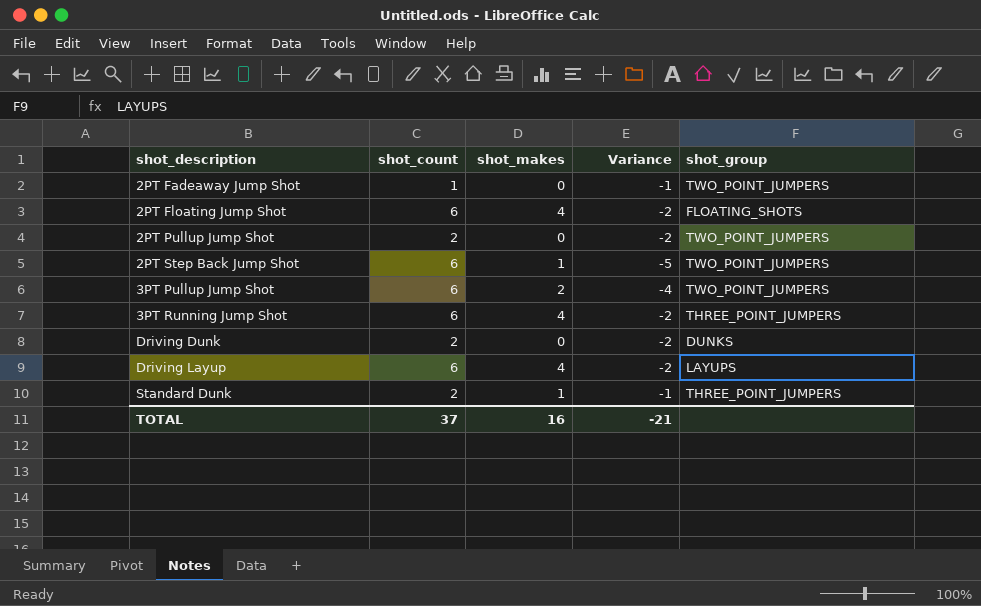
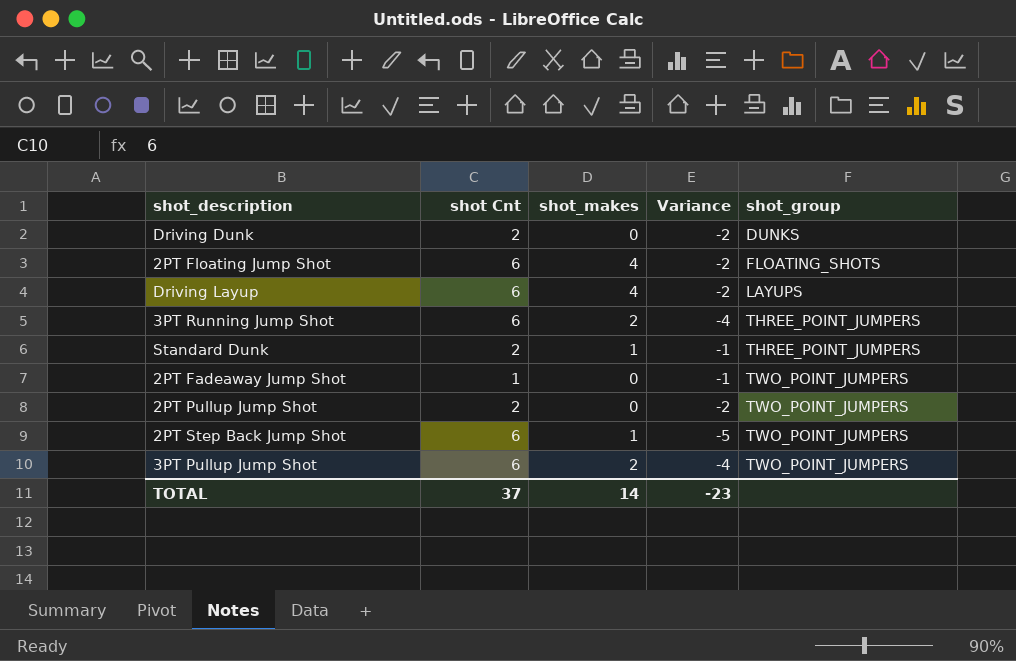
row order: shot_description ascending -> shot_group ascending
column name: shot_count -> shot Cnt
3PT Running Jump Shot | shot_makes: 4 -> 2
3PT Running Jump Shot | Variance: -2 -> -4
TOTAL | shot_makes: 16 -> 14
TOTAL | Variance: -21 -> -23

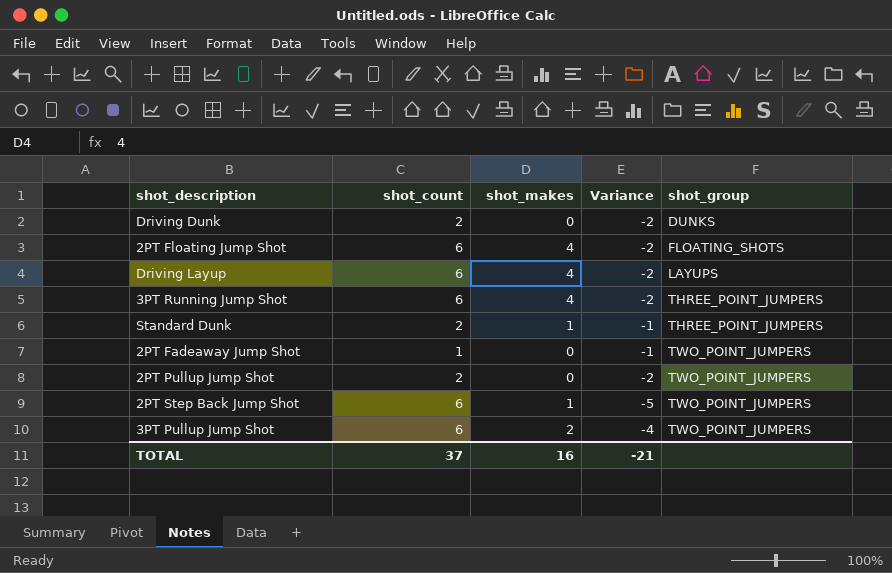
column name: shot Cnt -> shot_count
3PT Running Jump Shot | shot_makes: 2 -> 4
3PT Running Jump Shot | Variance: -4 -> -2
TOTAL | shot_makes: 14 -> 16
TOTAL | Variance: -23 -> -21

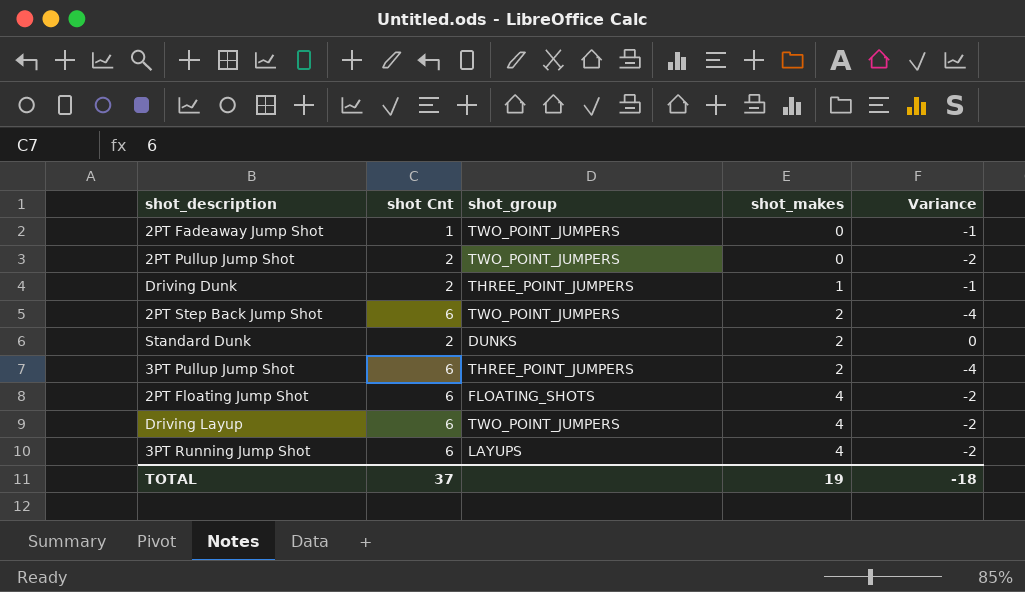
row order: shot_group ascending -> shot_makes ascending
column name: shot_count -> shot Cnt
column shot_group | position: 5 -> 3
Driving Dunk | shot_group: DUNKS -> THREE_POINT_JUMPERS
Driving Dunk | shot_makes: 0 -> 1
Driving Dunk | Variance: -2 -> -1
2PT Step Back Jump Shot | shot_makes: 1 -> 2
2PT Step Back Jump Shot | Variance: -5 -> -4
Standard Dunk | shot_group: THREE_POINT_JUMPERS -> DUNKS
Standard Dunk | shot_makes: 1 -> 2
Standard Dunk | Variance: -1 -> 0
3PT Pullup Jump Shot | shot_group: TWO_POINT_JUMPERS -> THREE_POINT_JUMPERS
Driving Layup | shot_group: LAYUPS -> TWO_POINT_JUMPERS
3PT Running Jump Shot | shot_group: THREE_POINT_JUMPERS -> LAYUPS
TOTAL | shot_makes: 16 -> 19
TOTAL | Variance: -21 -> -18

